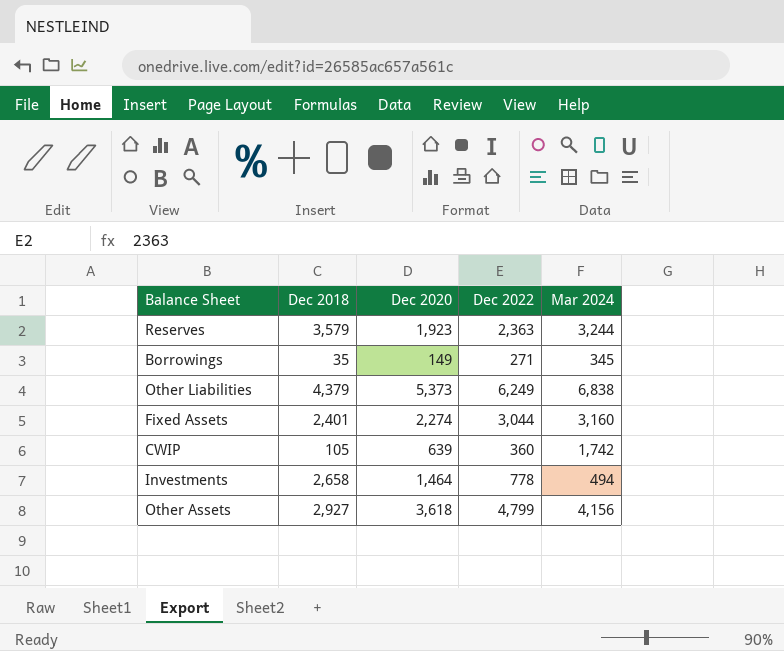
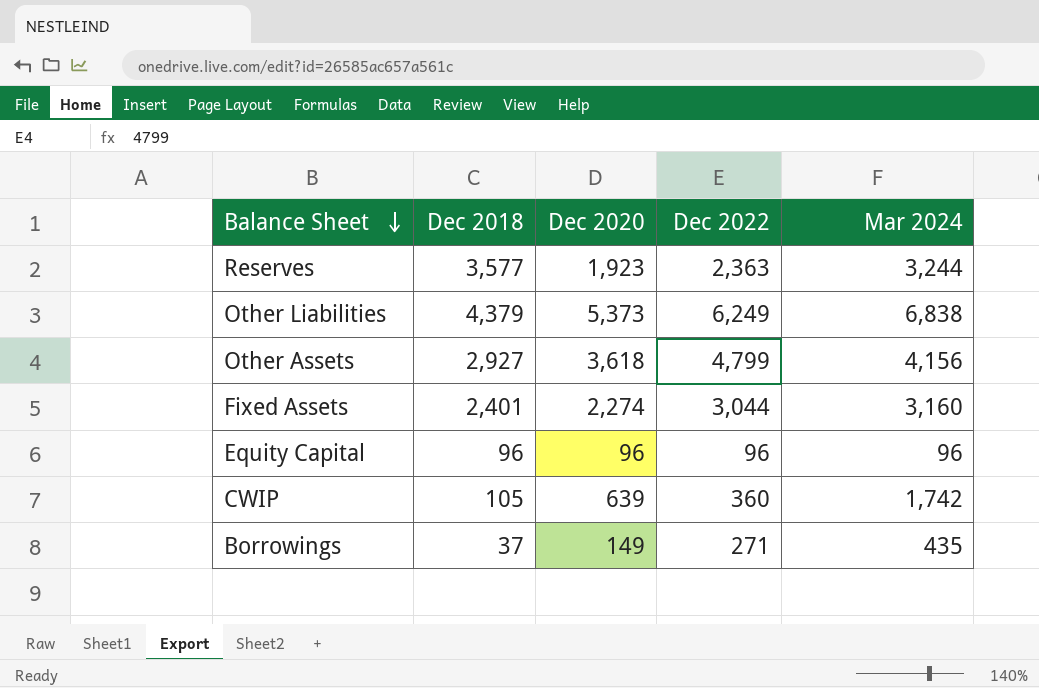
row order: none -> Balance Sheet descending
row Investments: 2,658 | 1,464 | 778 | 494 -> none
Reserves | Dec 2018: 3,579 -> 3,577
row Equity Capital: none -> 96 | 96 | 96 | 96
Borrowings | Dec 2018: 35 -> 37
Borrowings | Mar 2024: 345 -> 435

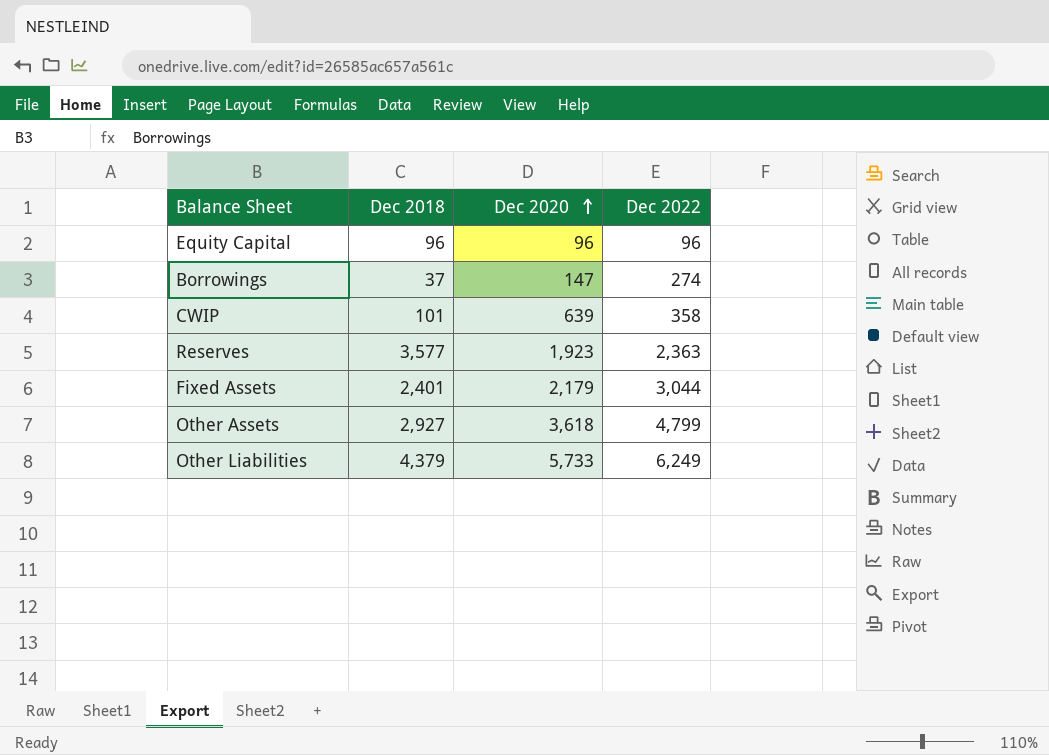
row order: Balance Sheet descending -> Dec 2020 ascending
column Mar 2024 | position: 5 -> none
Borrowings | Dec 2020: 149 -> 147
Borrowings | Dec 2022: 271 -> 274
CWIP | Dec 2018: 105 -> 101
CWIP | Dec 2022: 360 -> 358
Fixed Assets | Dec 2020: 2,274 -> 2,179
Other Liabilities | Dec 2020: 5,373 -> 5,733

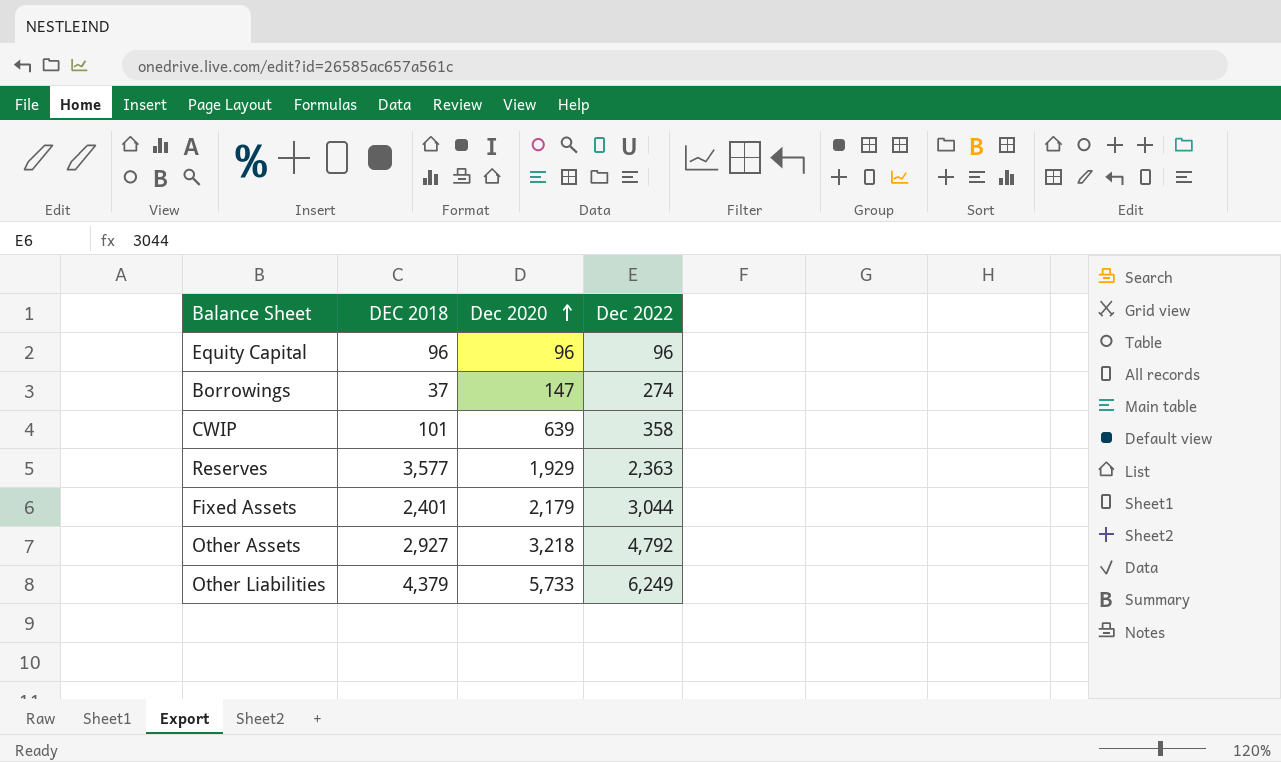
column name: Dec 2018 -> DEC 2018
Reserves | Dec 2020: 1,923 -> 1,929
Other Assets | Dec 2020: 3,618 -> 3,218
Other Assets | Dec 2022: 4,799 -> 4,792

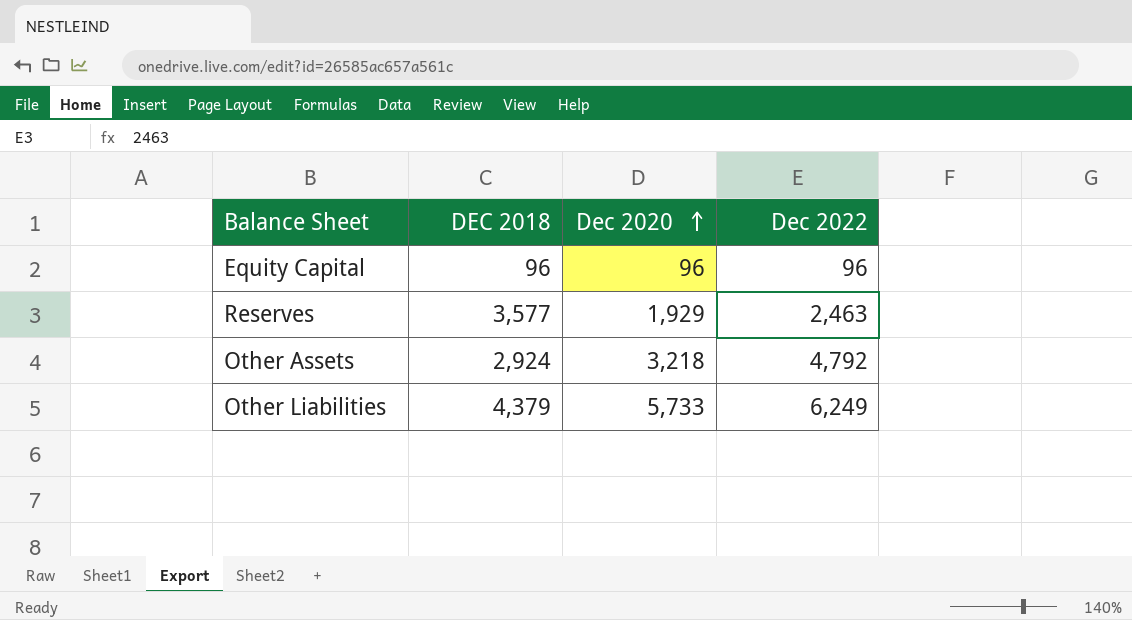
row Borrowings: 37 | 147 | 274 -> none
row CWIP: 101 | 639 | 358 -> none
row Fixed Assets: 2,401 | 2,179 | 3,044 -> none
Reserves | Dec 2022: 2,363 -> 2,463
Other Assets | DEC 2018: 2,927 -> 2,924

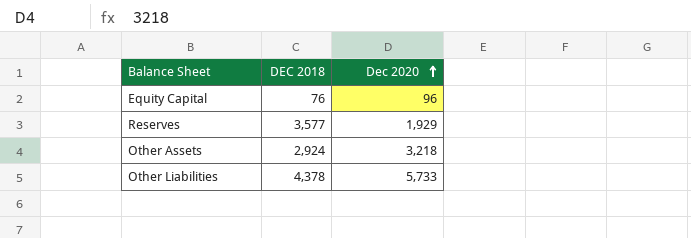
column Dec 2022 | position: 4 -> none
Equity Capital | DEC 2018: 96 -> 76
Other Liabilities | DEC 2018: 4,379 -> 4,378

